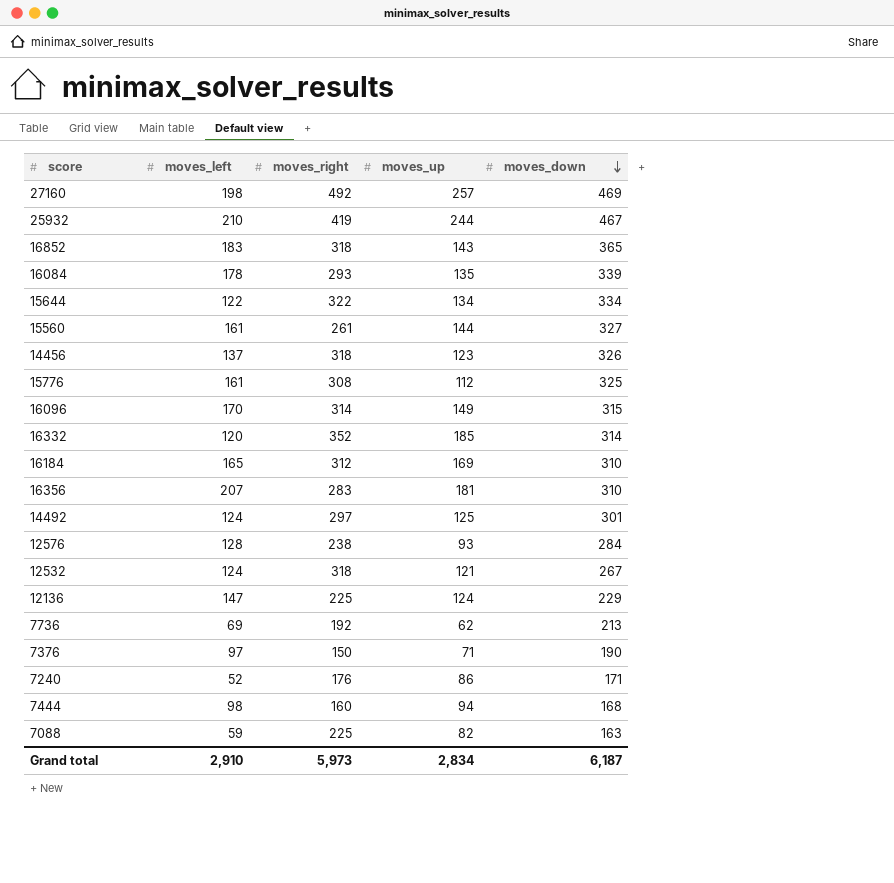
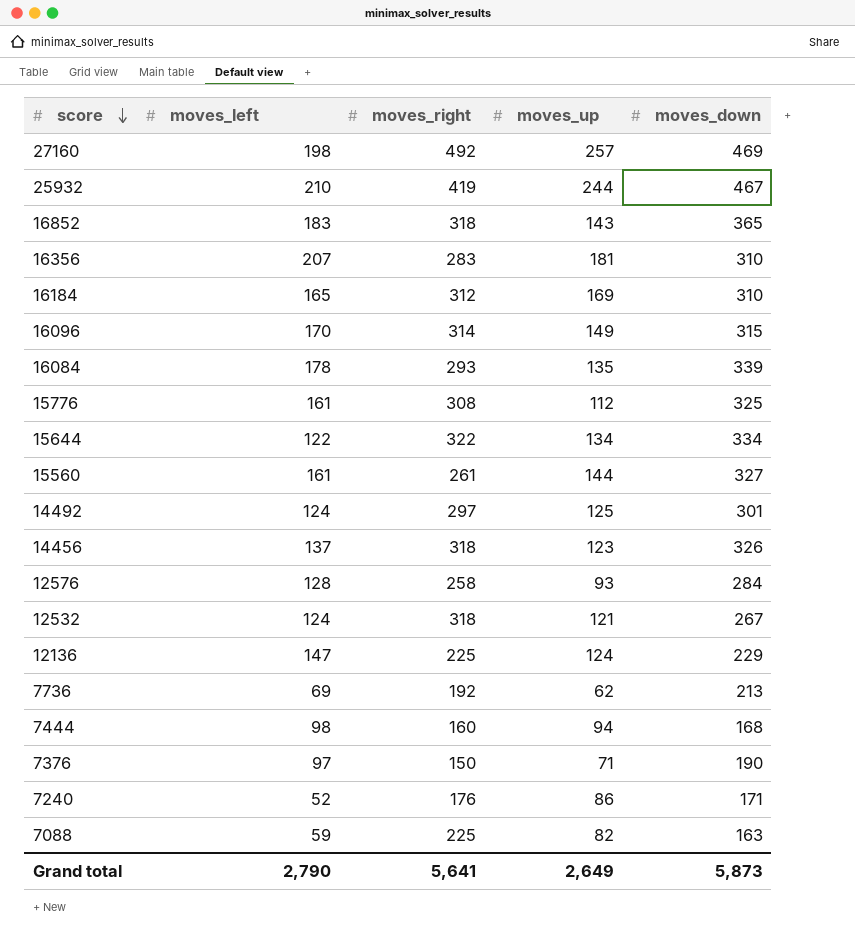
row order: moves_down descending -> score descending
row 16332: 120 | 352 | 185 | 314 -> none
12576 | moves_right: 238 -> 258
Grand total | moves_left: 2,910 -> 2,790
Grand total | moves_right: 5,973 -> 5,641
Grand total | moves_up: 2,834 -> 2,649
Grand total | moves_down: 6,187 -> 5,873

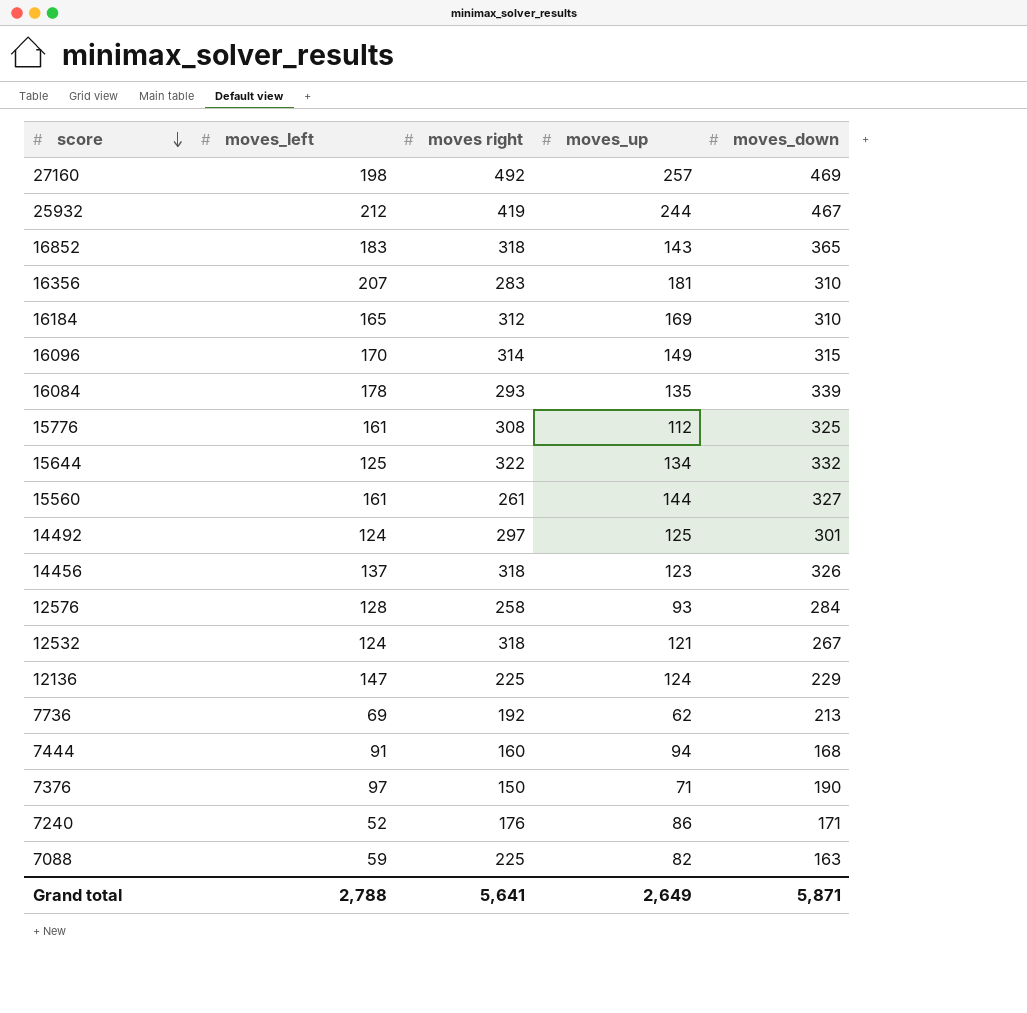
column name: moves_right -> moves right
25932 | moves_left: 210 -> 212
15644 | moves_left: 122 -> 125
15644 | moves_down: 334 -> 332
7444 | moves_left: 98 -> 91
Grand total | moves_left: 2,790 -> 2,788
Grand total | moves_down: 5,873 -> 5,871

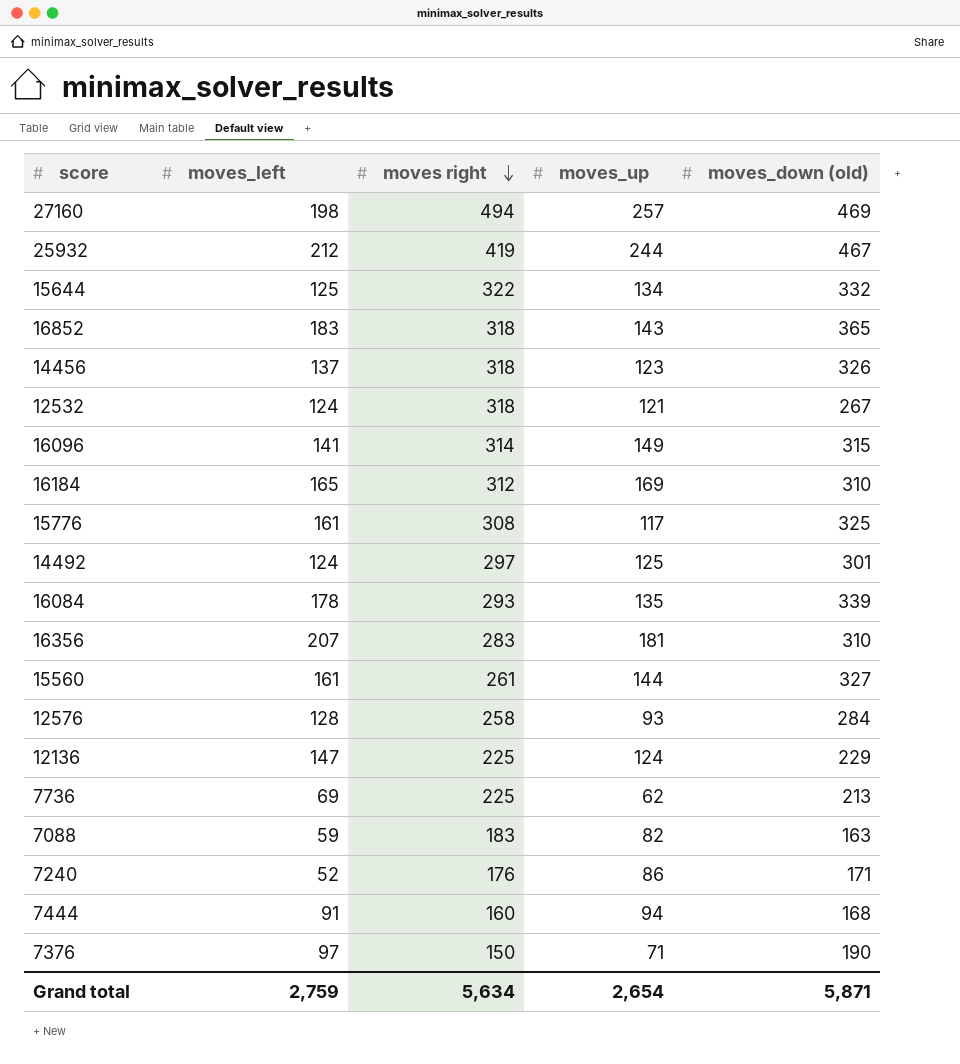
row order: score descending -> moves right descending
column name: moves_down -> moves_down (old)
27160 | moves right: 492 -> 494
16096 | moves_left: 170 -> 141
15776 | moves_up: 112 -> 117
7736 | moves right: 192 -> 225
7088 | moves right: 225 -> 183
Grand total | moves_left: 2,788 -> 2,759
Grand total | moves right: 5,641 -> 5,634
Grand total | moves_up: 2,649 -> 2,654

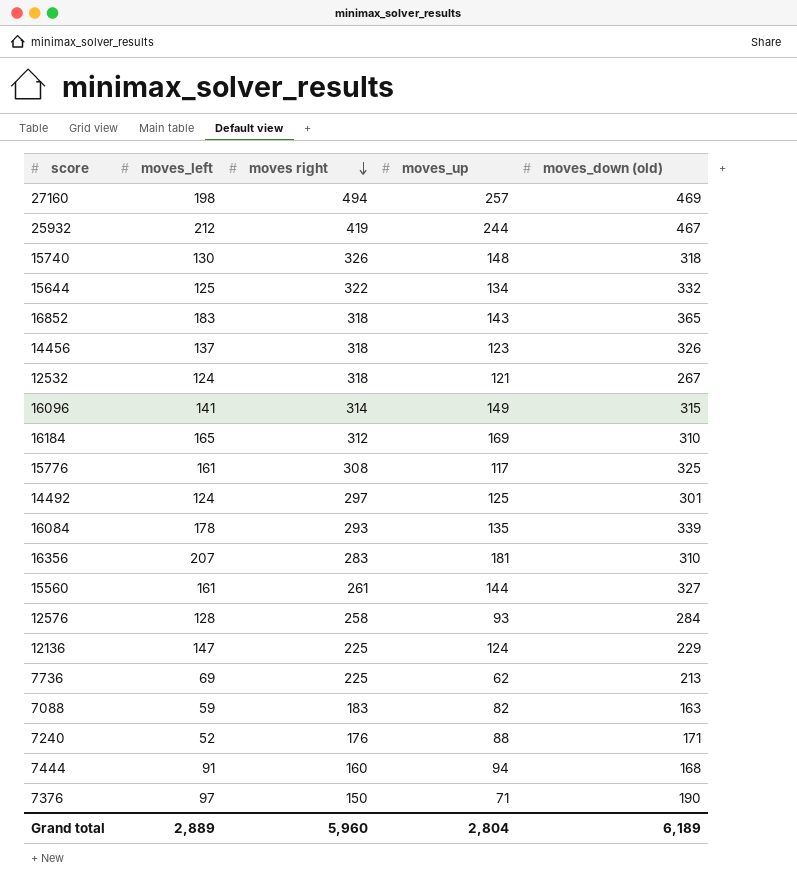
row 15740: none -> 130 | 326 | 148 | 318
7240 | moves_up: 86 -> 88
Grand total | moves_left: 2,759 -> 2,889
Grand total | moves right: 5,634 -> 5,960
Grand total | moves_up: 2,654 -> 2,804
Grand total | moves_down (old): 5,871 -> 6,189

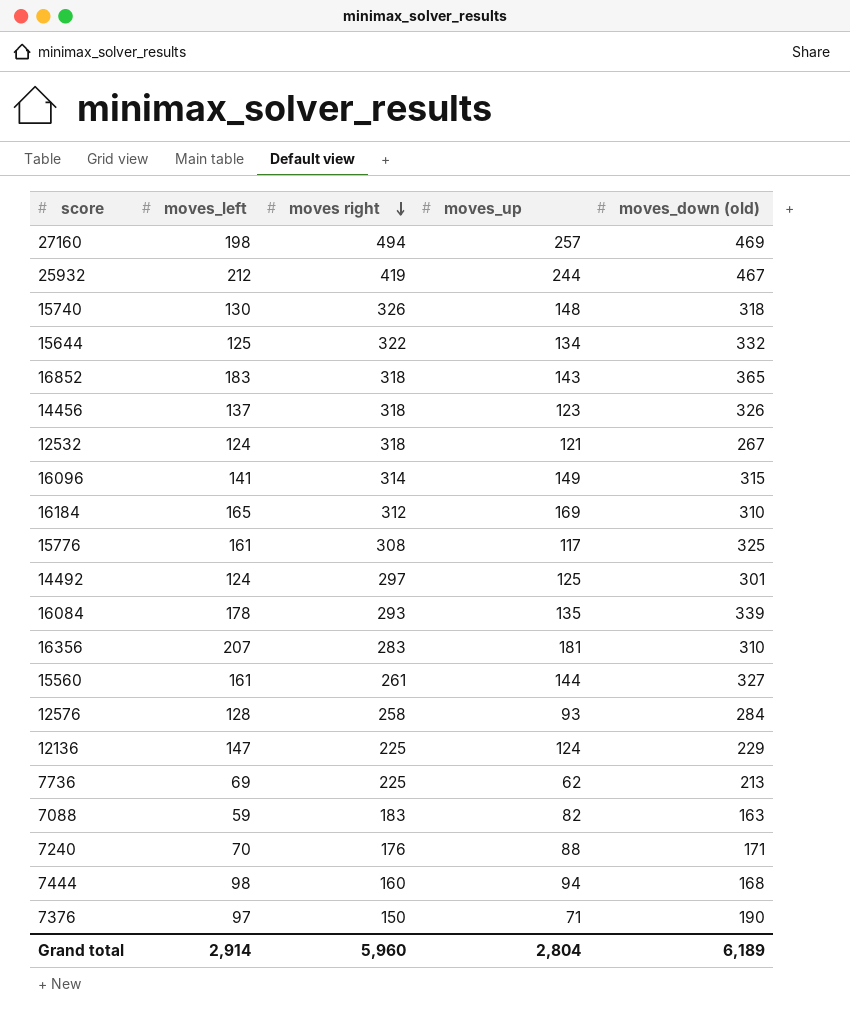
7240 | moves_left: 52 -> 70
7444 | moves_left: 91 -> 98
Grand total | moves_left: 2,889 -> 2,914

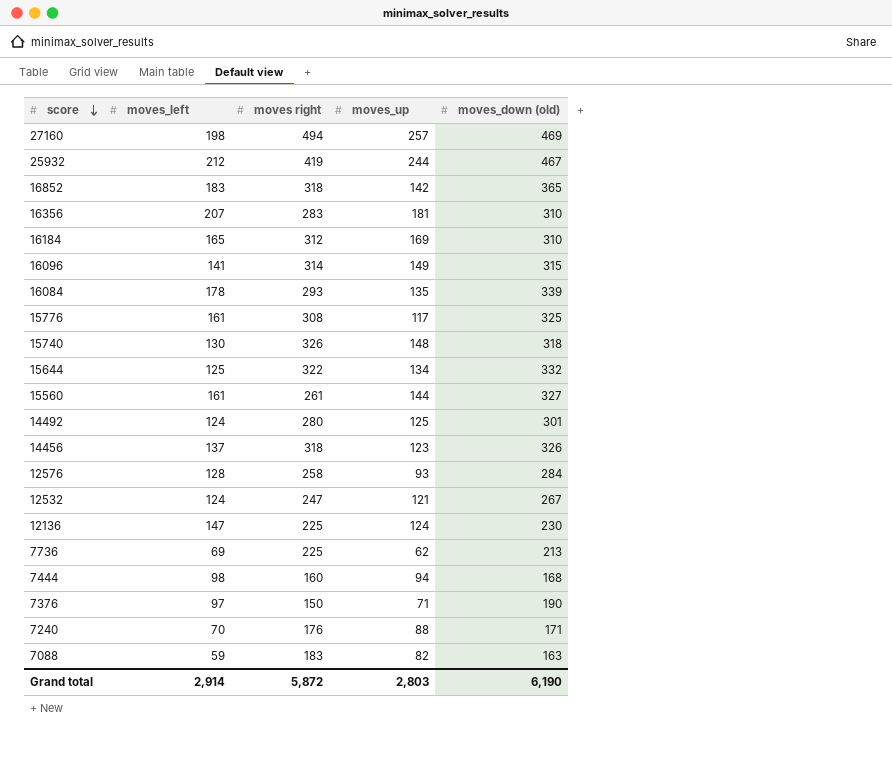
row order: moves right descending -> score descending
16852 | moves_up: 143 -> 142
14492 | moves right: 297 -> 280
12532 | moves right: 318 -> 247
12136 | moves_down (old): 229 -> 230
Grand total | moves right: 5,960 -> 5,872
Grand total | moves_up: 2,804 -> 2,803
Grand total | moves_down (old): 6,189 -> 6,190

